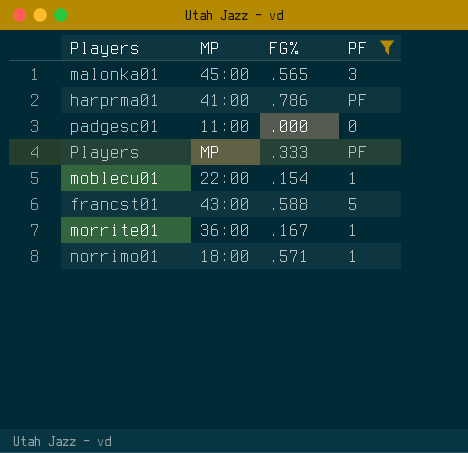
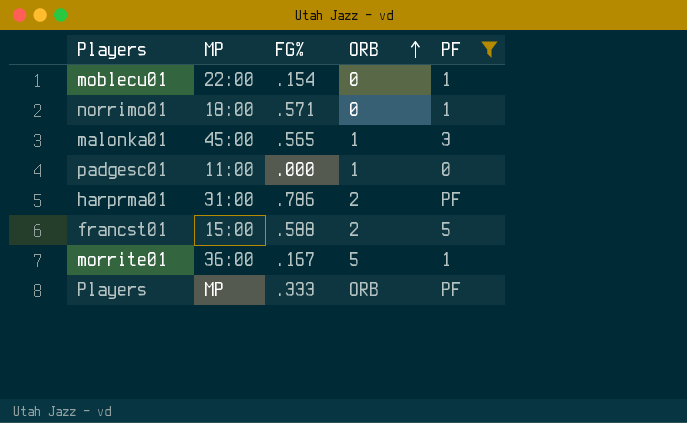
row order: none -> ORB ascending
column ORB | position: none -> 4
harprma01 | MP: 41:00 -> 31:00
francst01 | MP: 43:00 -> 15:00

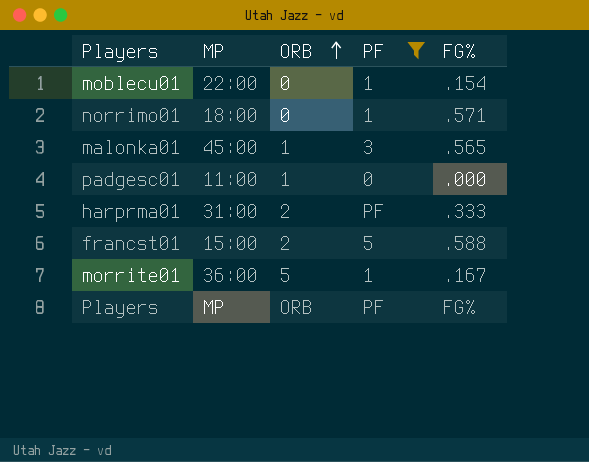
column FG% | position: 3 -> 5
harprma01 | FG%: .786 -> .333
Players | FG%: .333 -> FG%

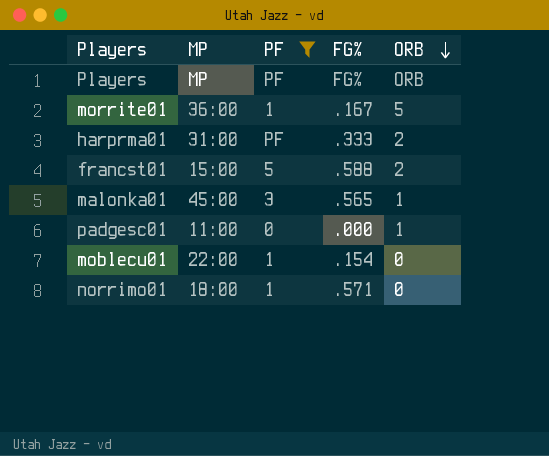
row order: ORB ascending -> ORB descending
column ORB | position: 3 -> 5

